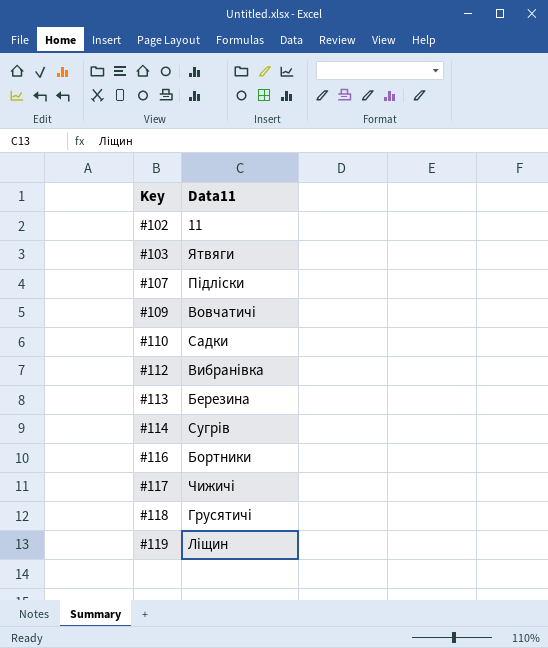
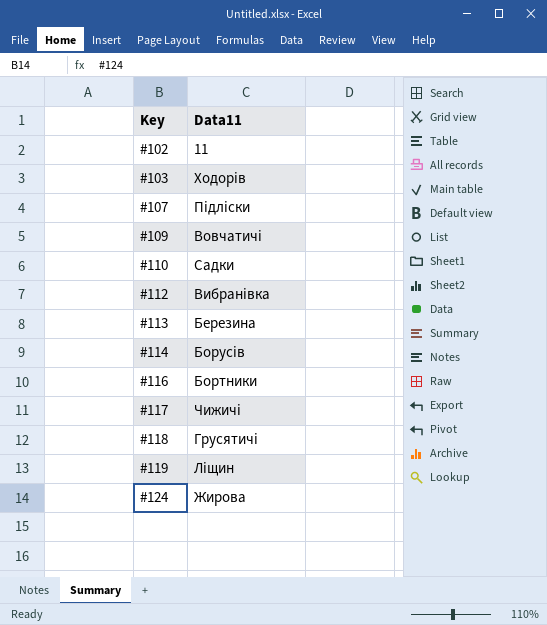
#103 | Data11: Ятвяги -> Ходорів
#114 | Data11: Сугрів -> Борусів
row #124: none -> Жирова

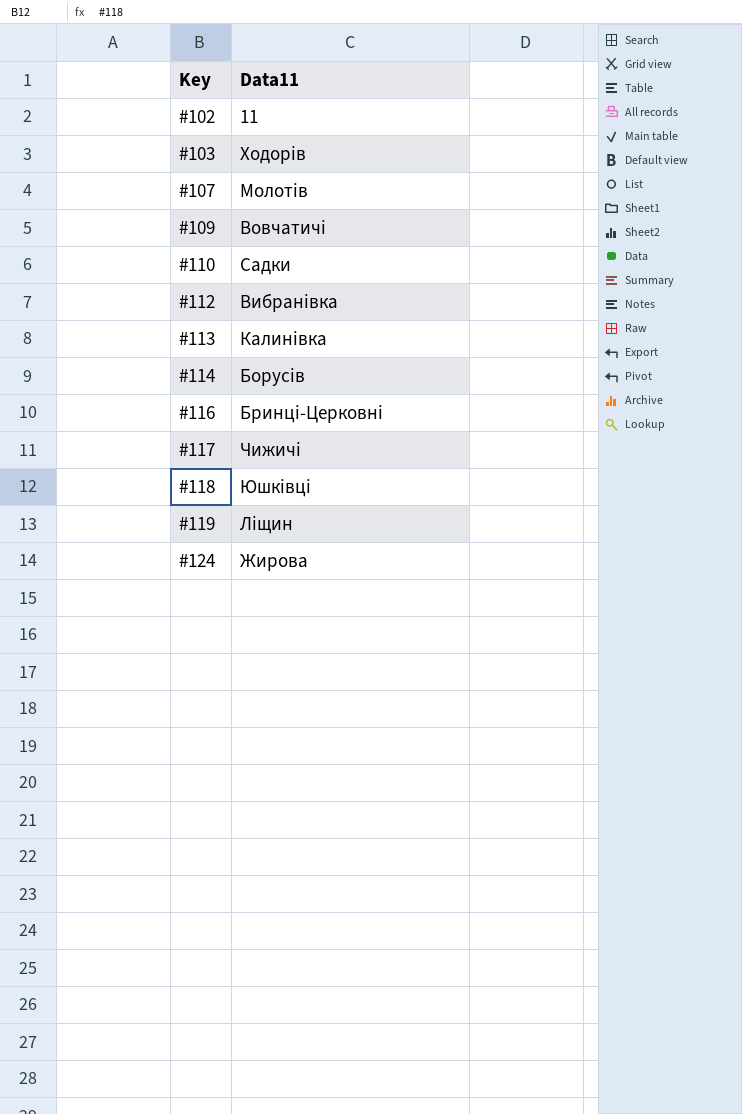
#107 | Data11: Підліски -> Молотів
#113 | Data11: Березина -> Калинівка
#116 | Data11: Бортники -> Бринці-Церковні
#118 | Data11: Грусятичі -> Юшківці

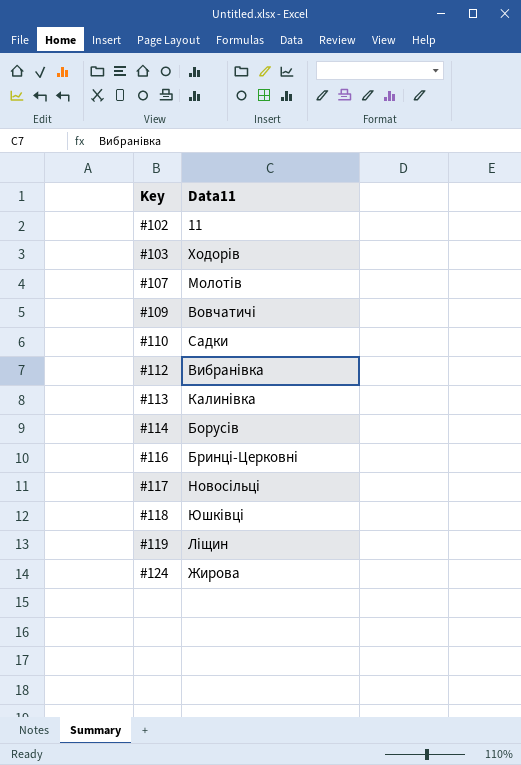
#117 | Data11: Чижичі -> Новосільці

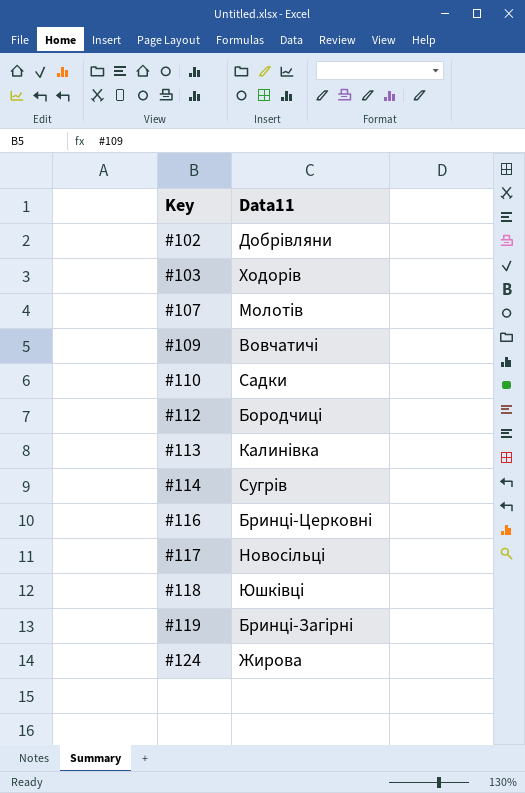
#102 | Data11: 11 -> Добрівляни
#112 | Data11: Вибранівка -> Бородчиці
#114 | Data11: Борусів -> Сугрів
#119 | Data11: Ліщин -> Бринці-Загірні

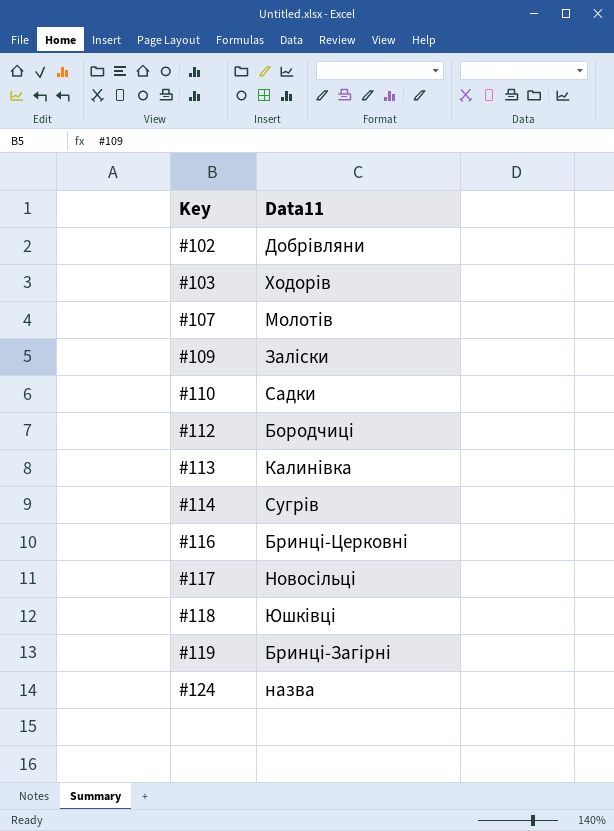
#109 | Data11: Вовчатичі -> Заліски
#124 | Data11: Жирова -> назва

